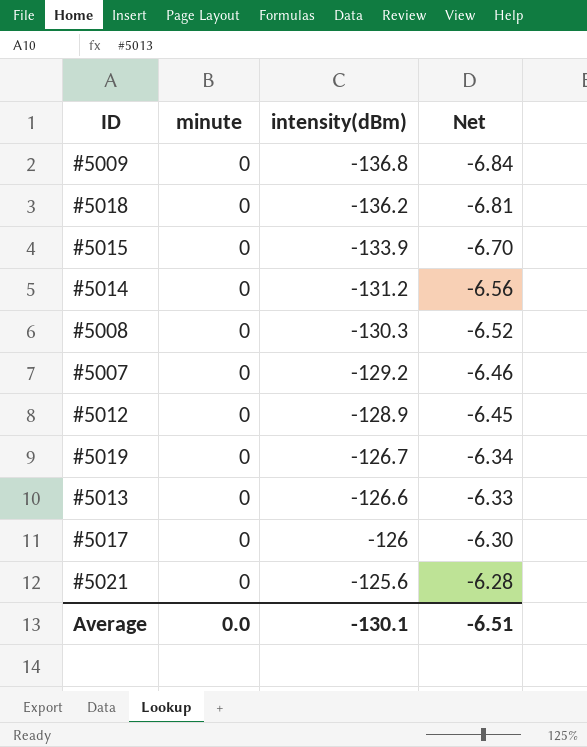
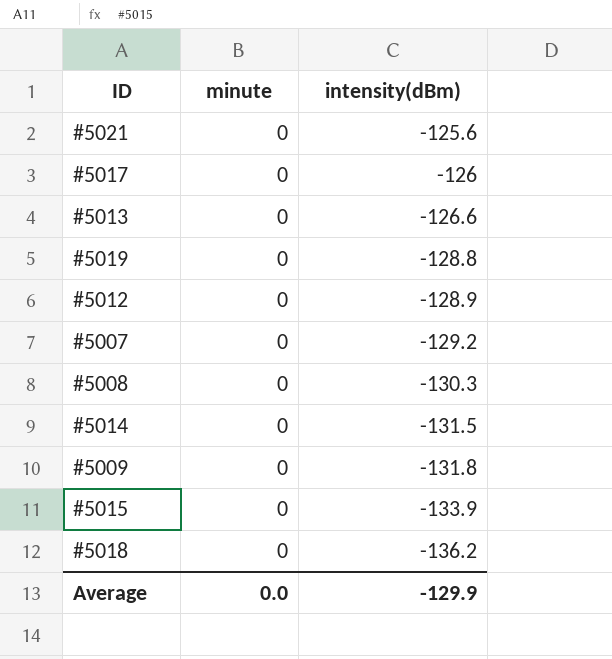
row order: intensity(dBm) ascending -> intensity(dBm) descending
column Net | formula: [intensity(dBm)] * 0.05 -> none
#5019 | intensity(dBm): -126.7 -> -128.8
#5014 | intensity(dBm): -131.2 -> -131.5
#5009 | intensity(dBm): -136.8 -> -131.8
Average | intensity(dBm): -130.1 -> -129.9

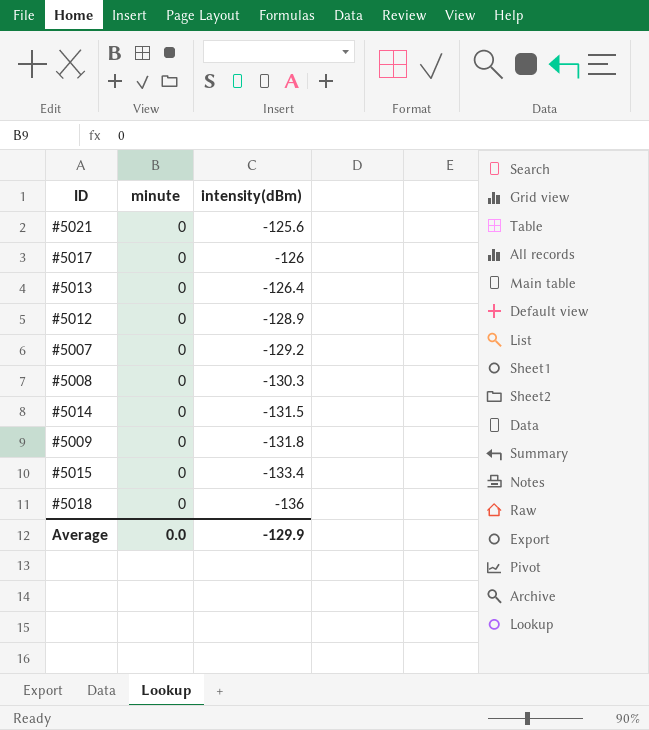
row #5019: 0 | -128.8 -> none
#5013 | intensity(dBm): -126.6 -> -126.4
#5015 | intensity(dBm): -133.9 -> -133.4
#5018 | intensity(dBm): -136.2 -> -136

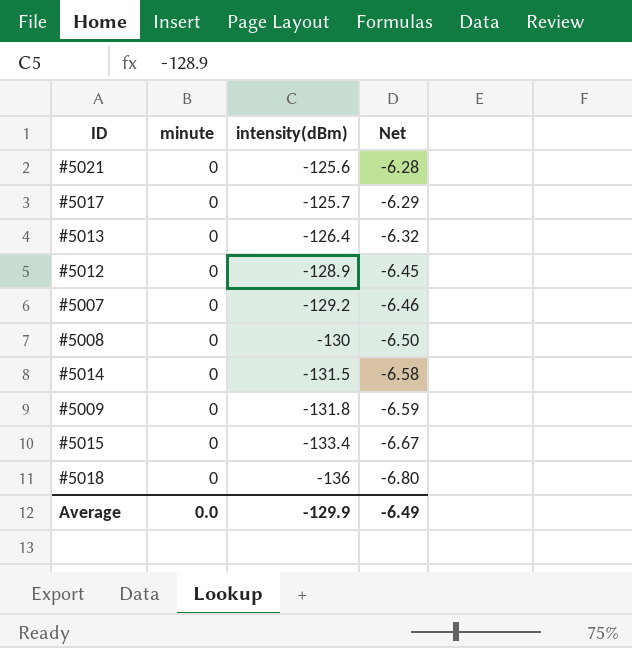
column Net | formula: none -> [intensity(dBm)] * 0.05
#5017 | intensity(dBm): -126 -> -125.7
#5008 | intensity(dBm): -130.3 -> -130

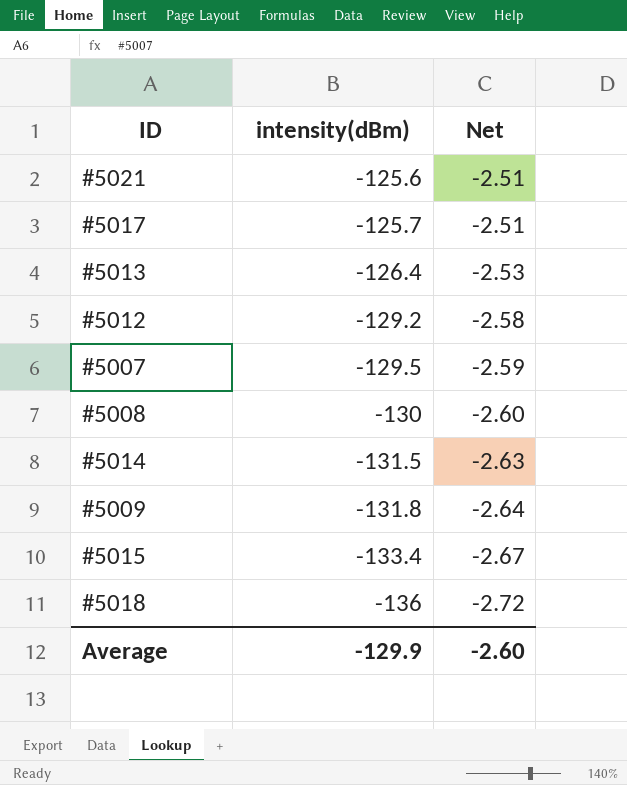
column minute | position: 2 -> none
column Net | formula: [intensity(dBm)] * 0.05 -> [intensity(dBm)] * 0.02
#5012 | intensity(dBm): -128.9 -> -129.2
#5007 | intensity(dBm): -129.2 -> -129.5
Average | Net: -6.49 -> -2.60

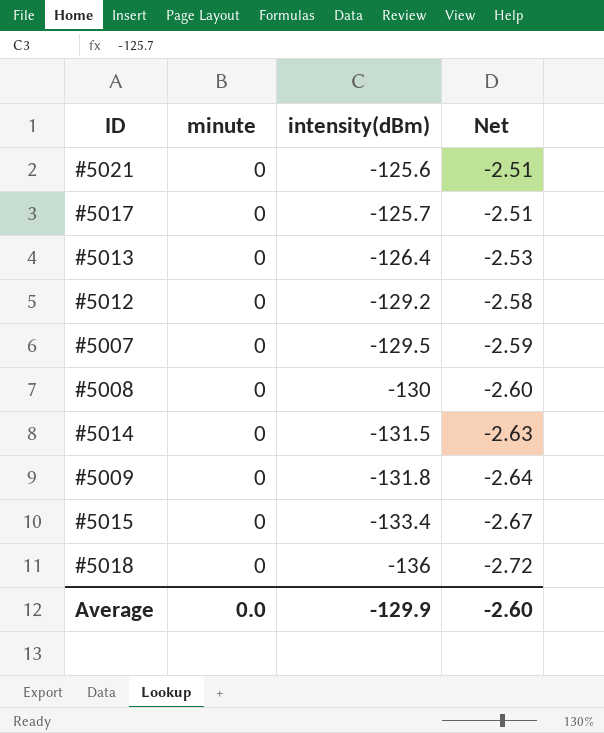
column minute | position: none -> 2

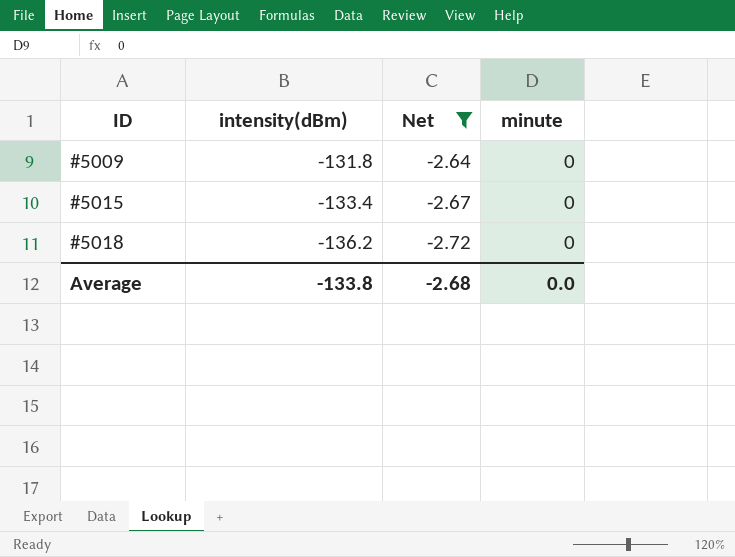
filter: none -> Net <= -2.64
column minute | position: 2 -> 4
#5018 | intensity(dBm): -136 -> -136.2
Average | intensity(dBm): -129.9 -> -133.8
Average | Net: -2.60 -> -2.68

